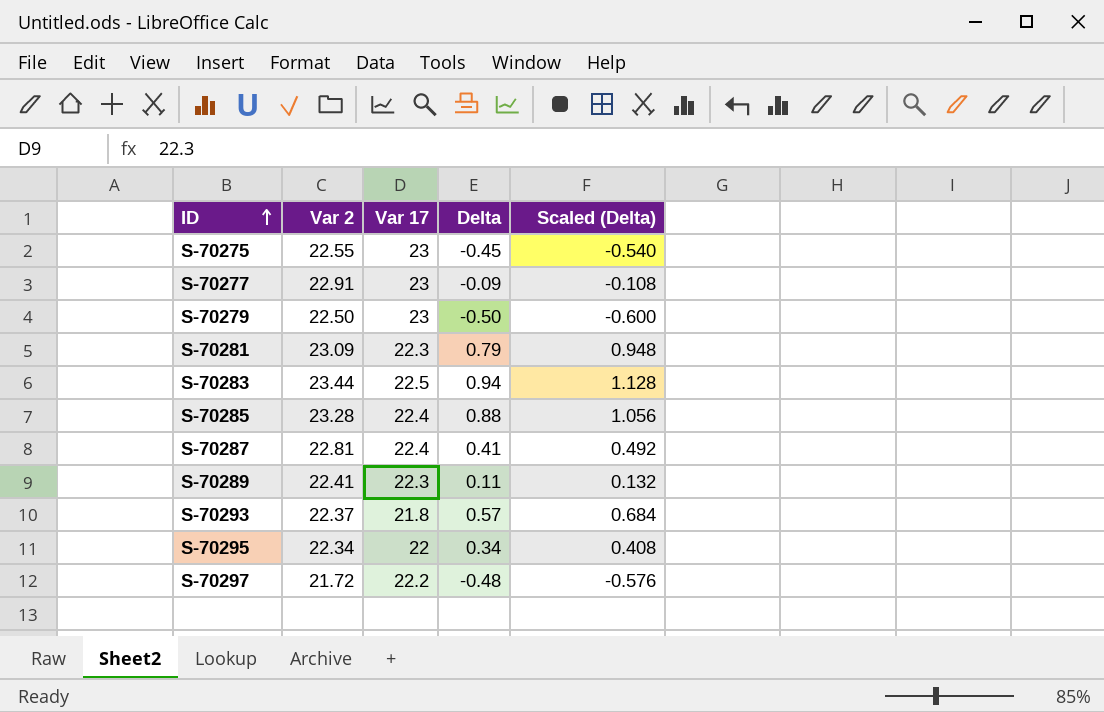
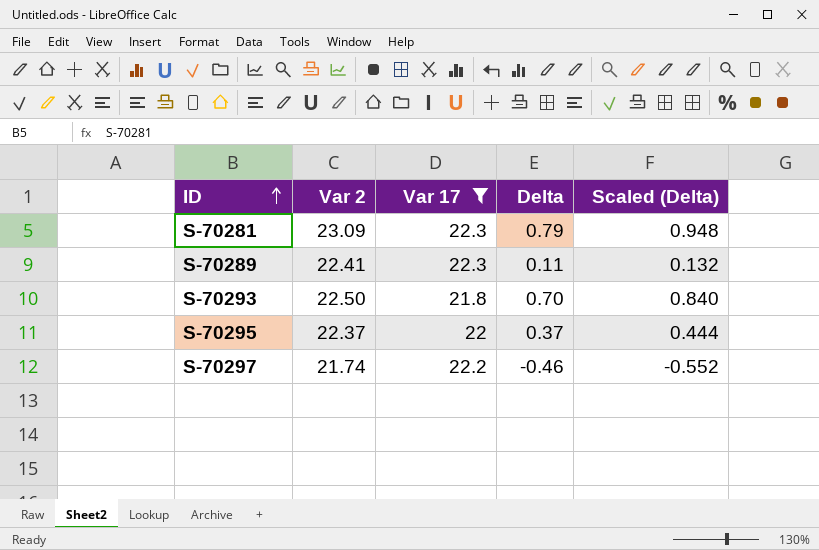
filter: none -> Var 17 <= 22.3
S-70293 | Var 2: 22.37 -> 22.50
S-70293 | Delta: 0.57 -> 0.70
S-70293 | Scaled (Delta): 0.684 -> 0.840
S-70295 | Var 2: 22.34 -> 22.37
S-70295 | Delta: 0.34 -> 0.37
S-70295 | Scaled (Delta): 0.408 -> 0.444
S-70297 | Var 2: 21.72 -> 21.74
S-70297 | Delta: -0.48 -> -0.46
S-70297 | Scaled (Delta): -0.576 -> -0.552

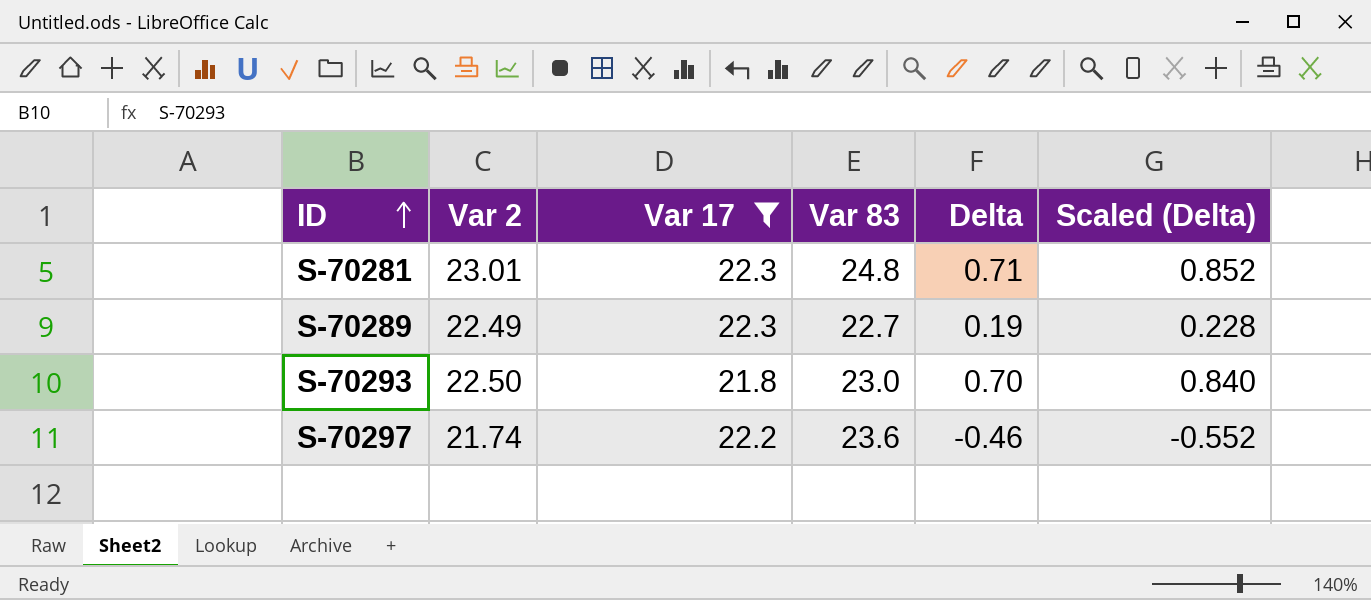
column Var 83 | position: none -> 4
row S-70295: 22.37 | 22 | 0.37 | 0.444 -> none
S-70281 | Var 2: 23.09 -> 23.01
S-70281 | Delta: 0.79 -> 0.71
S-70281 | Scaled (Delta): 0.948 -> 0.852
S-70289 | Var 2: 22.41 -> 22.49
S-70289 | Delta: 0.11 -> 0.19
S-70289 | Scaled (Delta): 0.132 -> 0.228

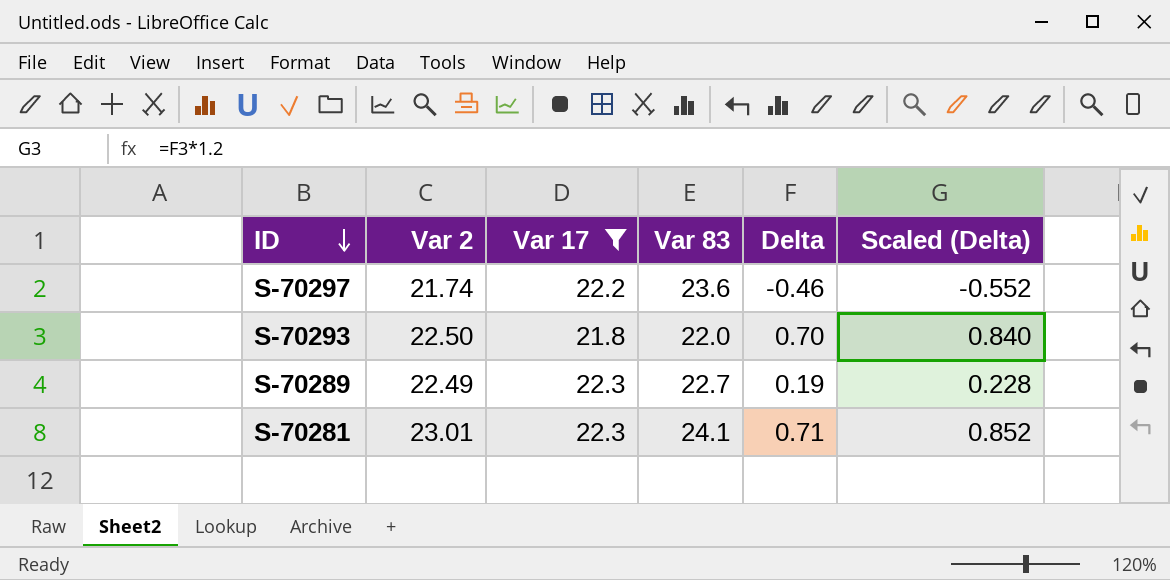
row order: ID ascending -> ID descending
S-70293 | Var 83: 23.0 -> 22.0
S-70281 | Var 83: 24.8 -> 24.1

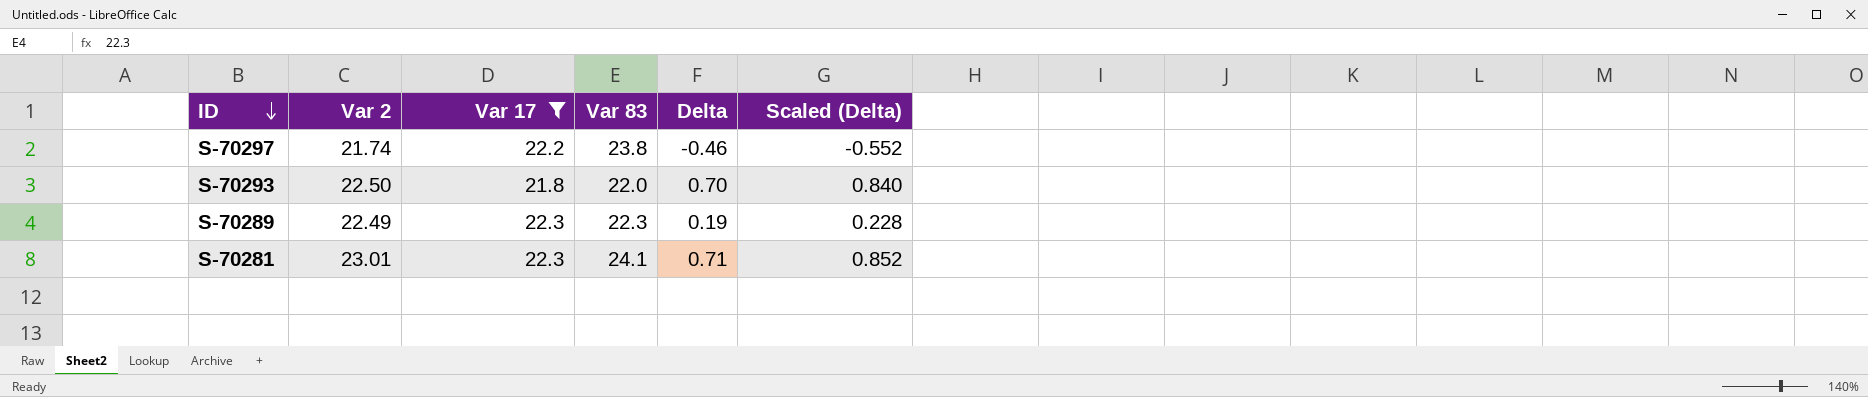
S-70297 | Var 83: 23.6 -> 23.8
S-70289 | Var 83: 22.7 -> 22.3

